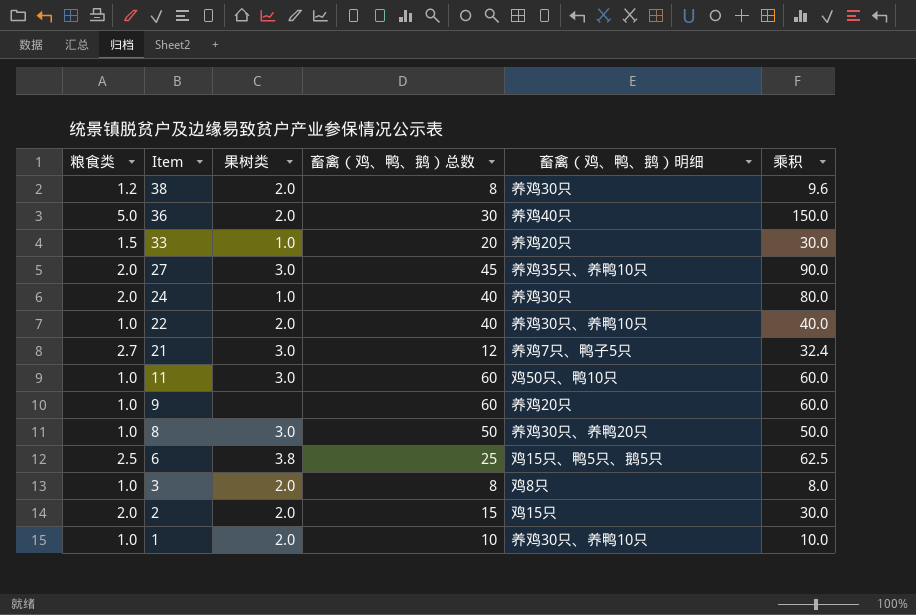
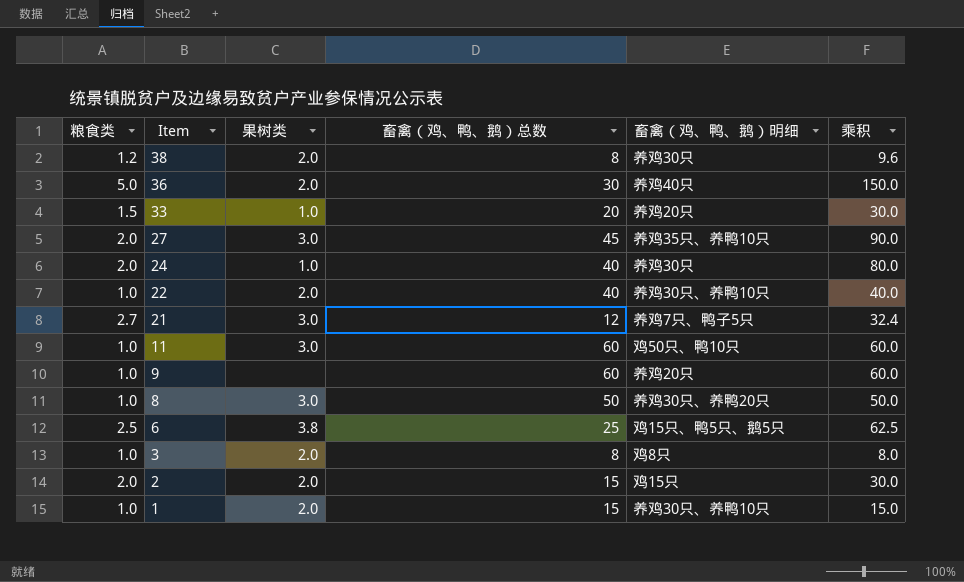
1 | 畜禽（鸡、鸭、鹅）总数: 10 -> 15
1 | 乘积: 10.0 -> 15.0

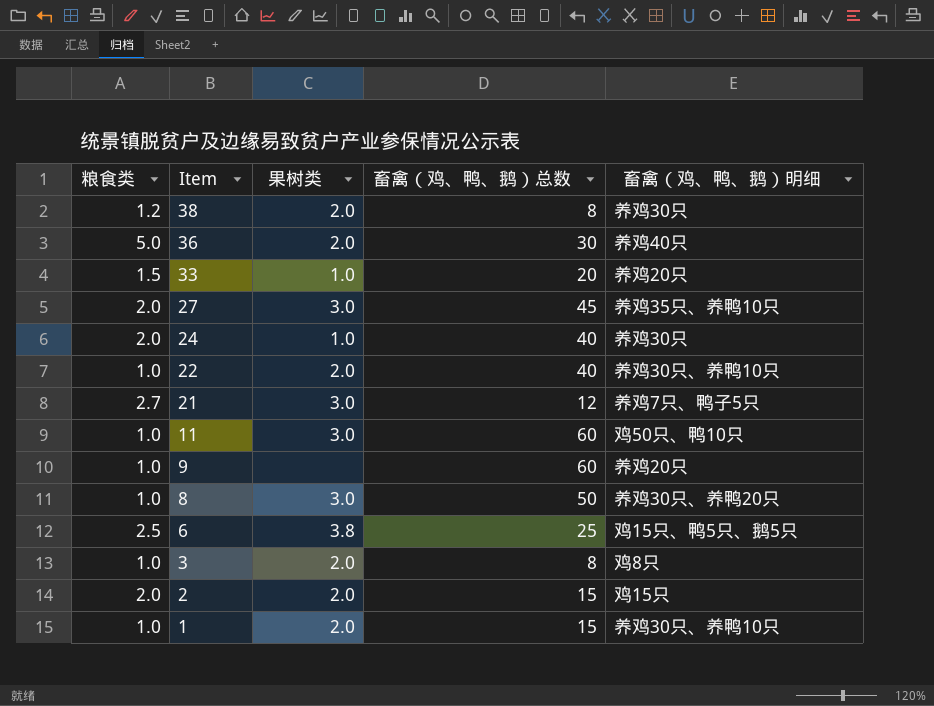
column 乘积 | formula: [粮食类] * [畜禽（鸡、鸭、鹅）总数] -> none

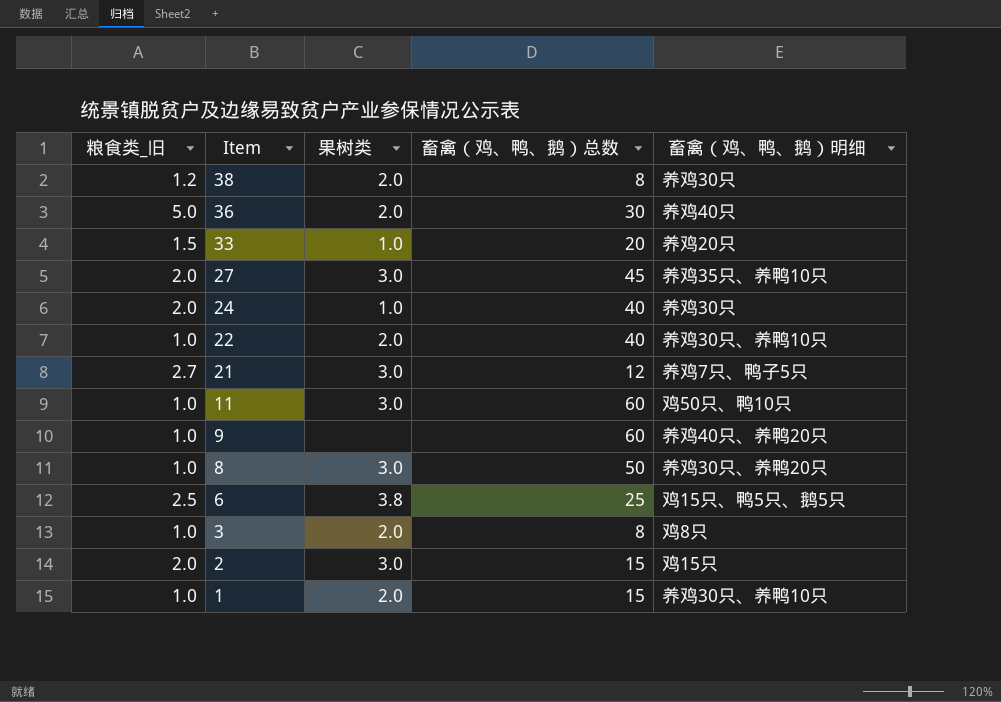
column name: 粮食类 -> 粮食类_旧
9 | 畜禽（鸡、鸭、鹅）明细: 养鸡20只 -> 养鸡40只、养鸭20只
2 | 果树类: 2.0 -> 3.0

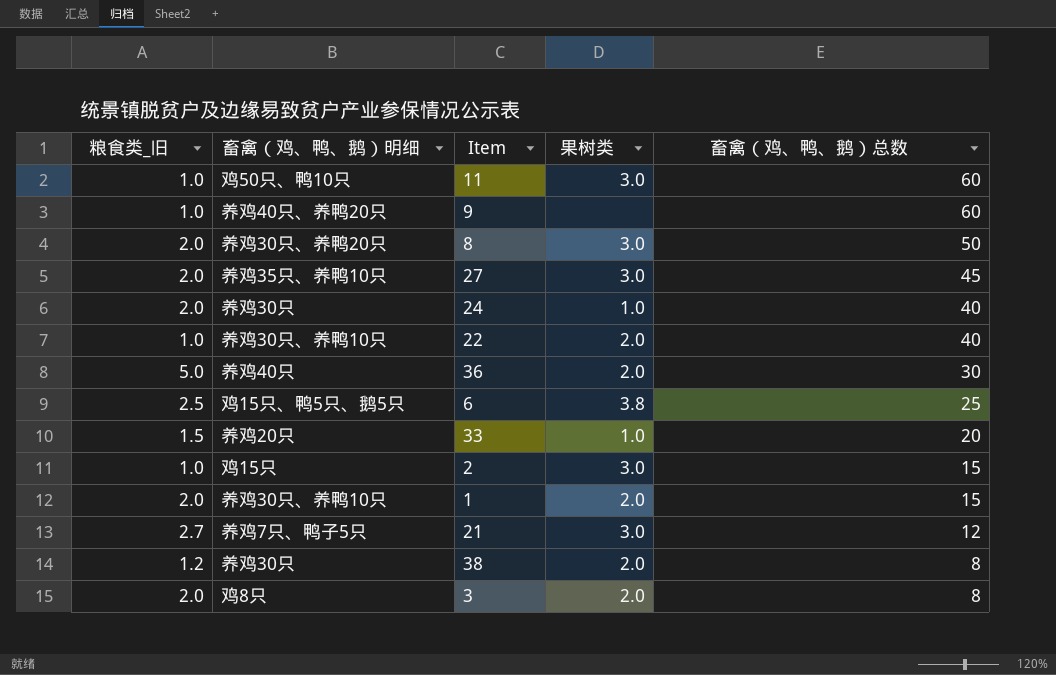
row order: Item descending -> 畜禽（鸡、鸭、鹅）总数 descending
column 畜禽（鸡、鸭、鹅）明细 | position: 5 -> 2
8 | 粮食类_旧: 1.0 -> 2.0
2 | 粮食类_旧: 2.0 -> 1.0
1 | 粮食类_旧: 1.0 -> 2.0
3 | 粮食类_旧: 1.0 -> 2.0

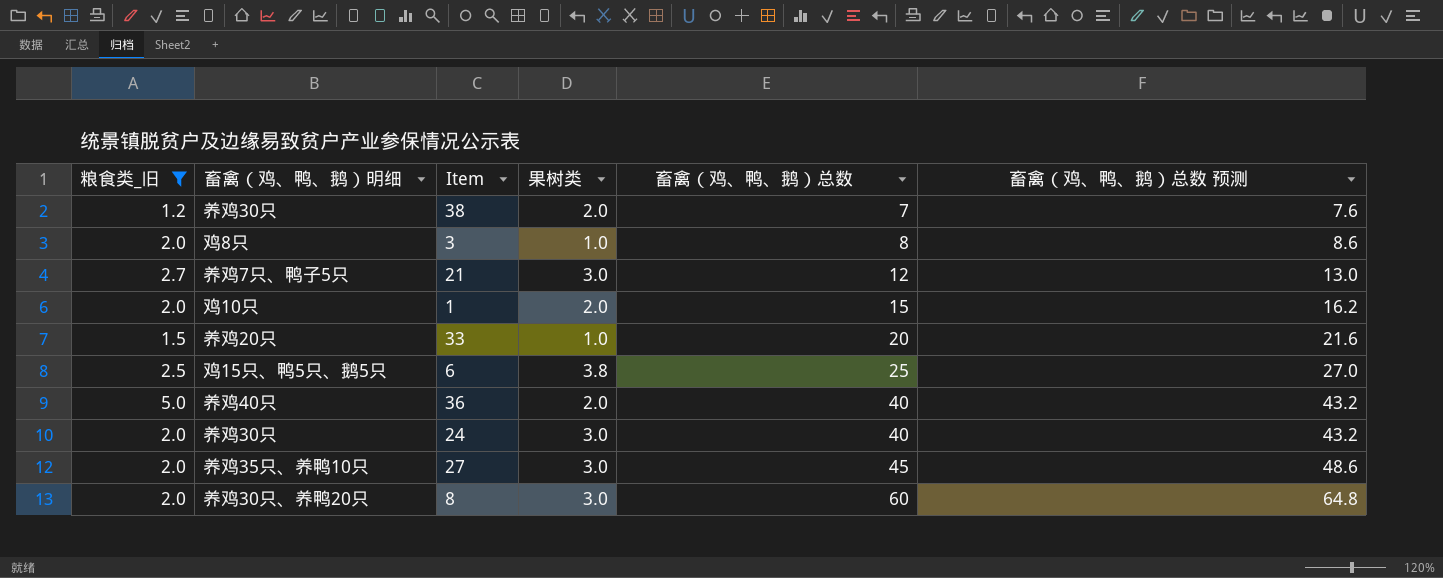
filter: none -> 粮食类_旧 != 1.0
row order: 畜禽（鸡、鸭、鹅）总数 descending -> 畜禽（鸡、鸭、鹅）总数 ascending
column 畜禽（鸡、鸭、鹅）总数 预测 | formula: none -> [畜禽（鸡、鸭、鹅）总数] * 1.08
38 | 畜禽（鸡、鸭、鹅）总数: 8 -> 7
3 | 果树类: 2.0 -> 1.0
1 | 畜禽（鸡、鸭、鹅）明细: 养鸡30只、养鸭10只 -> 鸡10只
36 | 畜禽（鸡、鸭、鹅）总数: 30 -> 40
24 | 果树类: 1.0 -> 3.0
8 | 畜禽（鸡、鸭、鹅）总数: 50 -> 60

